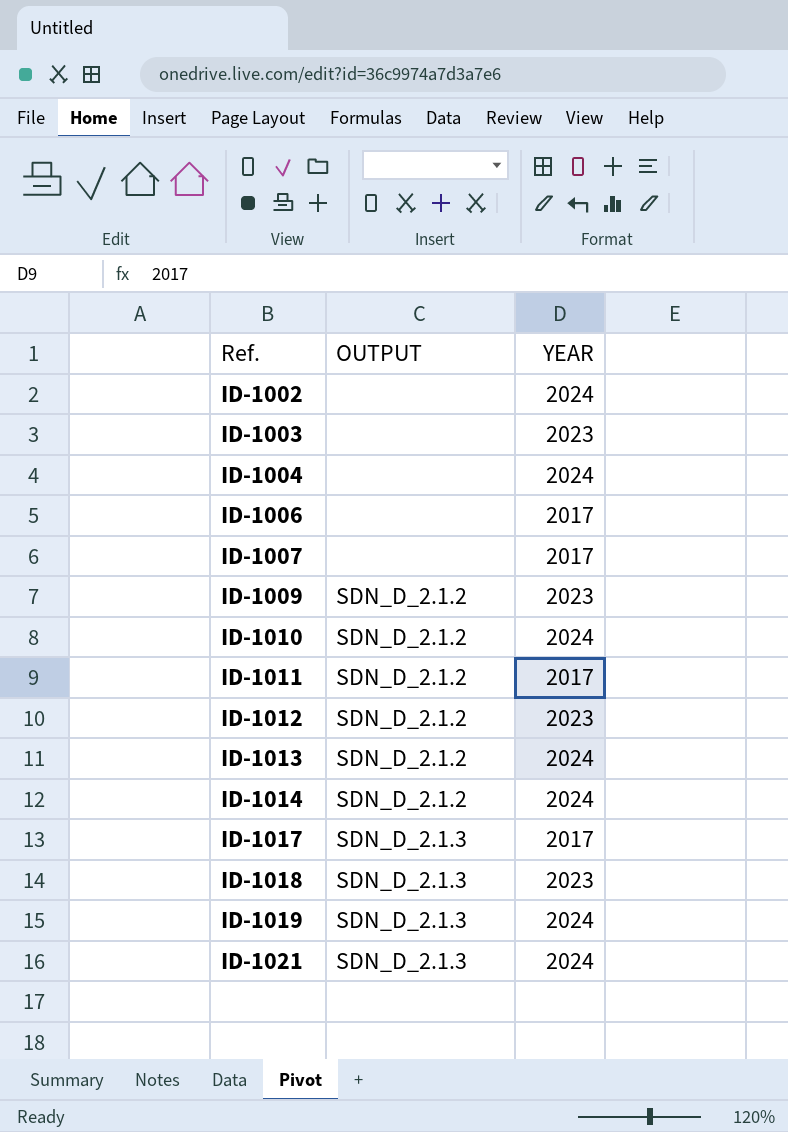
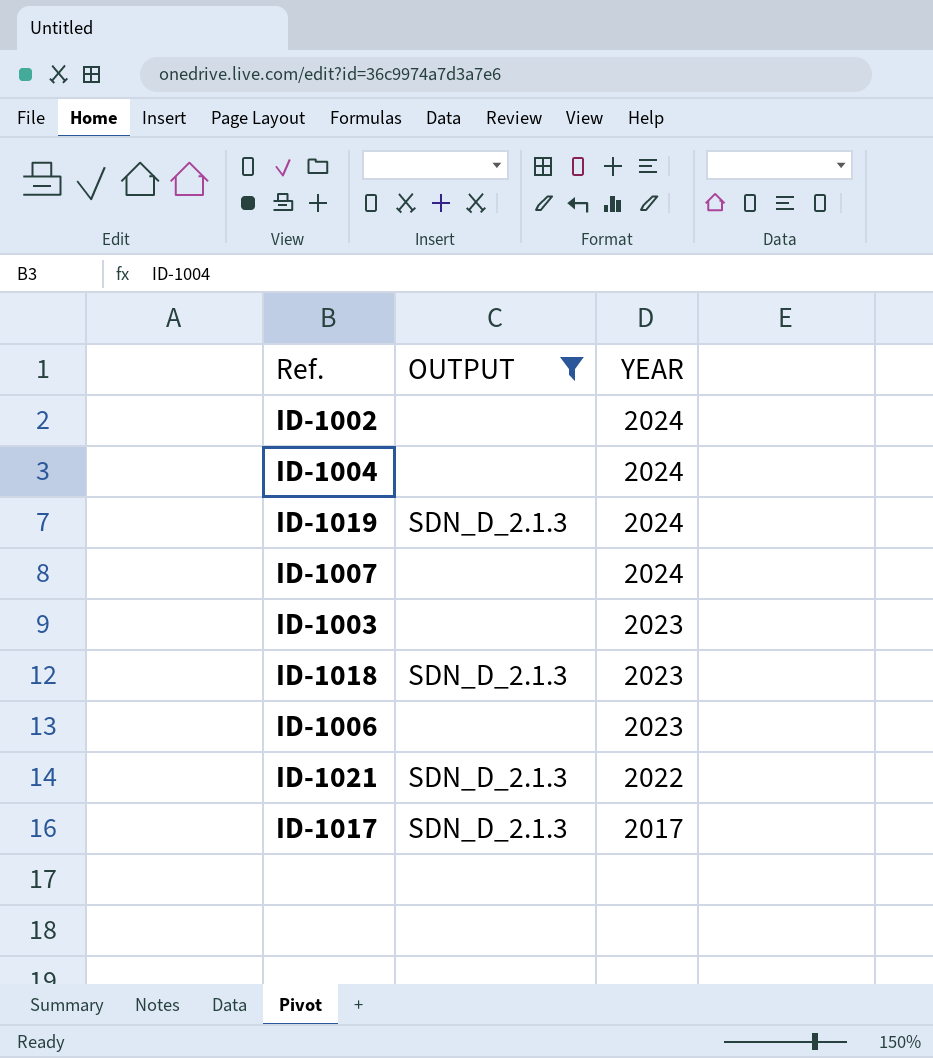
filter: none -> OUTPUT != SDN_D_2.1.2
row order: Ref. ascending -> YEAR descending
ID-1007 | YEAR: 2017 -> 2024
ID-1006 | YEAR: 2017 -> 2023
ID-1021 | YEAR: 2024 -> 2022

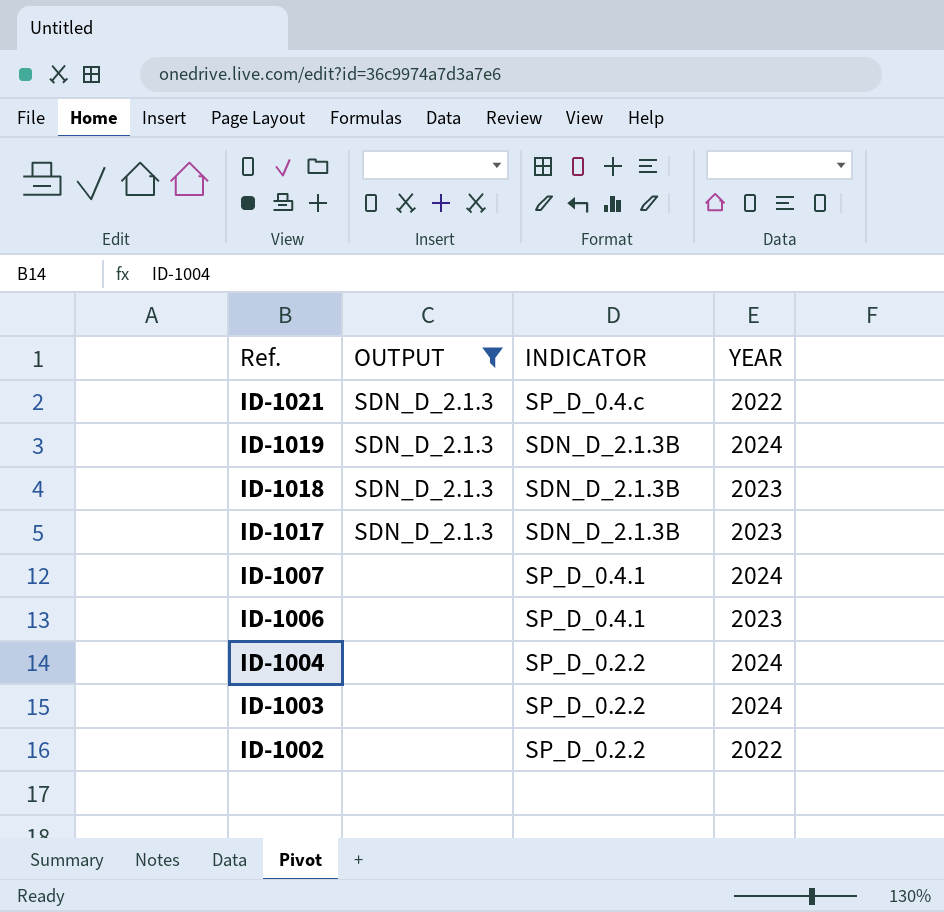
row order: YEAR descending -> Ref. descending
column INDICATOR | position: none -> 3
ID-1017 | YEAR: 2017 -> 2023
ID-1003 | YEAR: 2023 -> 2024
ID-1002 | YEAR: 2024 -> 2022

